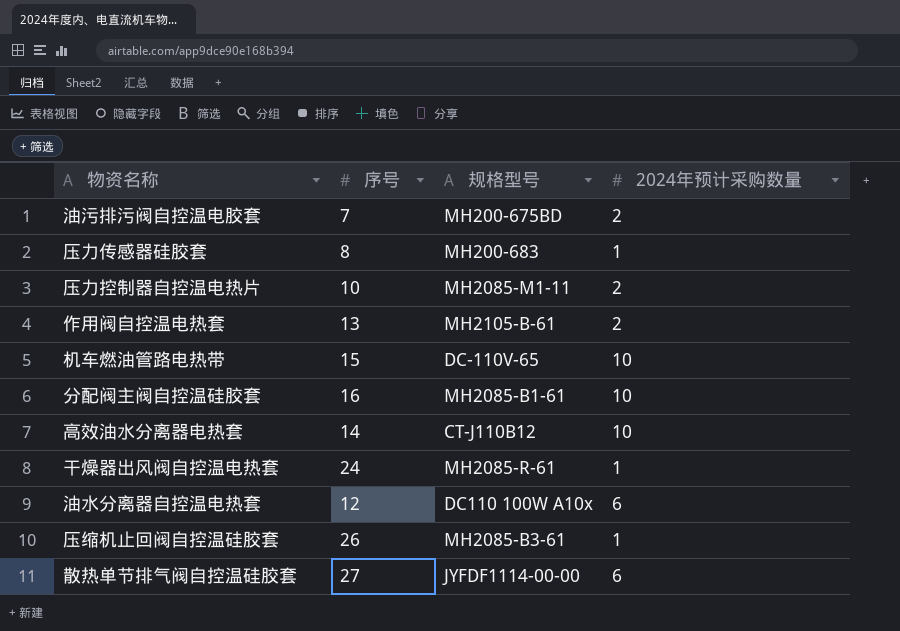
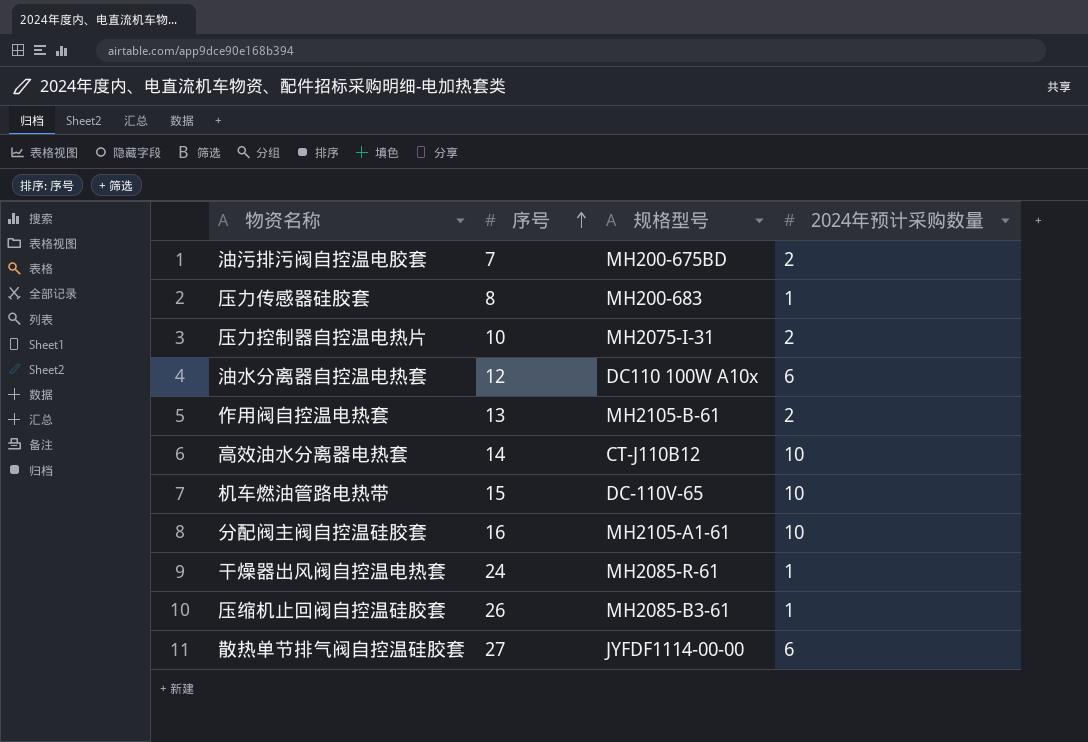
row order: none -> 序号 ascending
压力控制器自控温电热片 | 规格型号: MH2085-M1-11 -> MH2075-I-31
分配阀主阀自控温硅胶套 | 规格型号: MH2085-B1-61 -> MH2105-A1-61

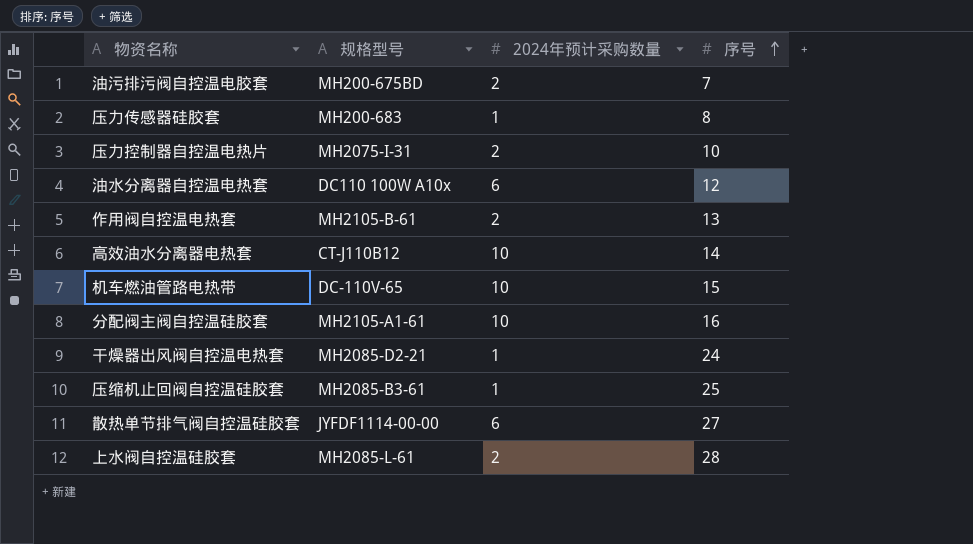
column 序号 | position: 2 -> 4
干燥器出风阀自控温电热套 | 规格型号: MH2085-R-61 -> MH2085-D2-21
压缩机止回阀自控温硅胶套 | 序号: 26 -> 25
row 上水阀自控温硅胶套: none -> MH2085-L-61 | 2 | 28

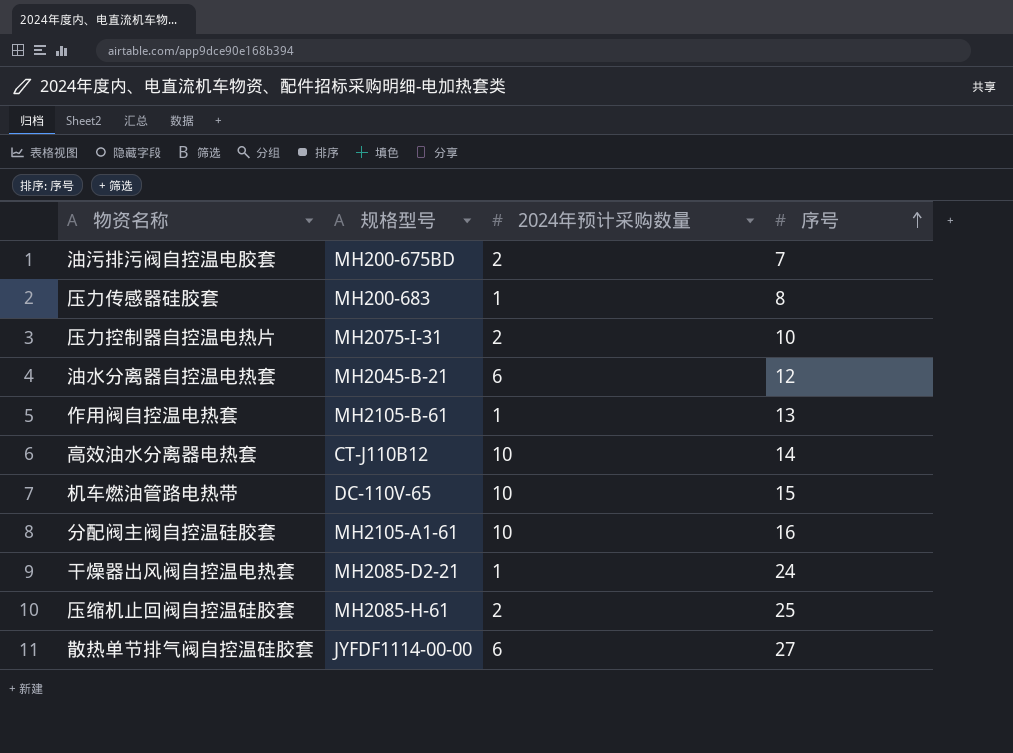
row 上水阀自控温硅胶套: MH2085-L-61 | 2 | 28 -> none
油水分离器自控温电热套 | 规格型号: DC110 100W A10x -> MH2045-B-21
作用阀自控温电热套 | 2024年预计采购数量: 2 -> 1
压缩机止回阀自控温硅胶套 | 规格型号: MH2085-B3-61 -> MH2085-H-61
压缩机止回阀自控温硅胶套 | 2024年预计采购数量: 1 -> 2

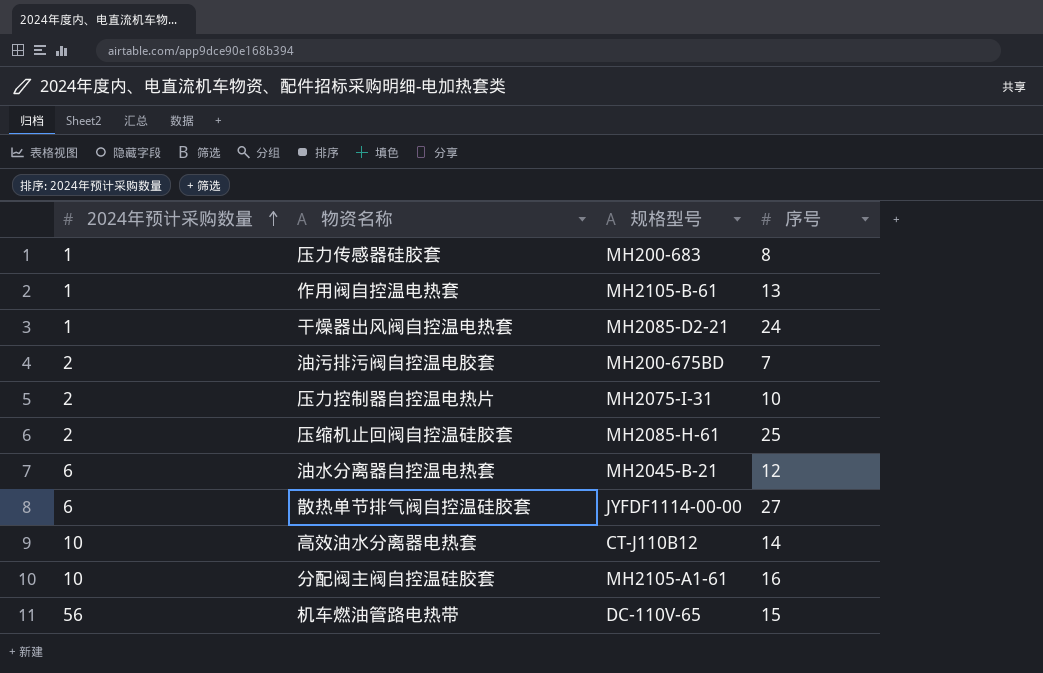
row order: 序号 ascending -> 2024年预计采购数量 ascending
column 2024年预计采购数量 | position: 3 -> 1
机车燃油管路电热带 | 2024年预计采购数量: 10 -> 56

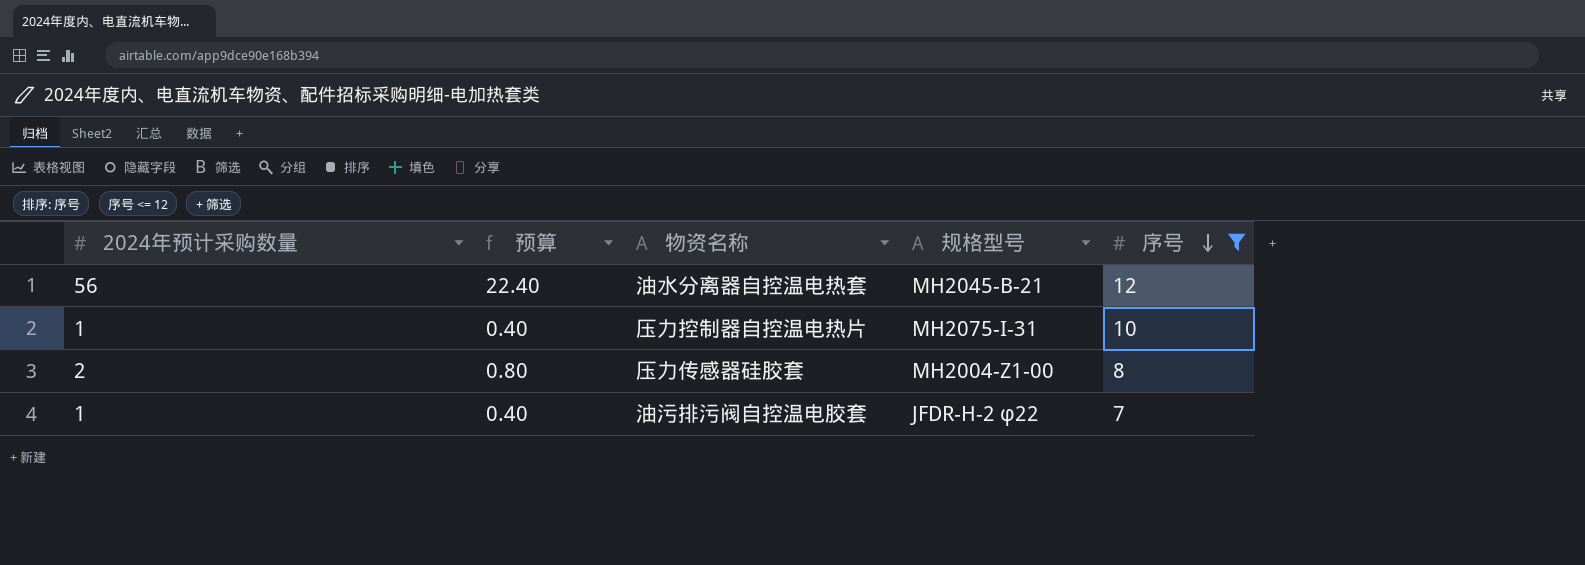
filter: none -> 序号 <= 12
row order: 2024年预计采购数量 ascending -> 序号 descending
column 预算 | formula: none -> [2024年预计采购数量] * 0.4
油水分离器自控温电热套 | 2024年预计采购数量: 6 -> 56
压力控制器自控温电热片 | 2024年预计采购数量: 2 -> 1
压力传感器硅胶套 | 2024年预计采购数量: 1 -> 2
压力传感器硅胶套 | 规格型号: MH200-683 -> MH2004-Z1-00
油污排污阀自控温电胶套 | 2024年预计采购数量: 2 -> 1
油污排污阀自控温电胶套 | 规格型号: MH200-675BD -> JFDR-H-2 φ22

